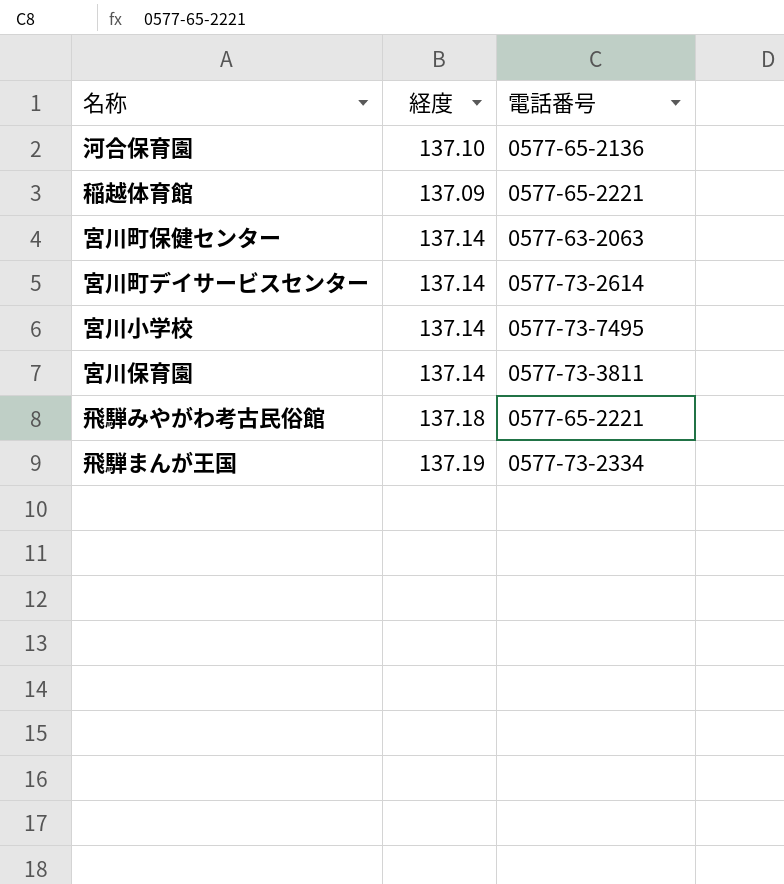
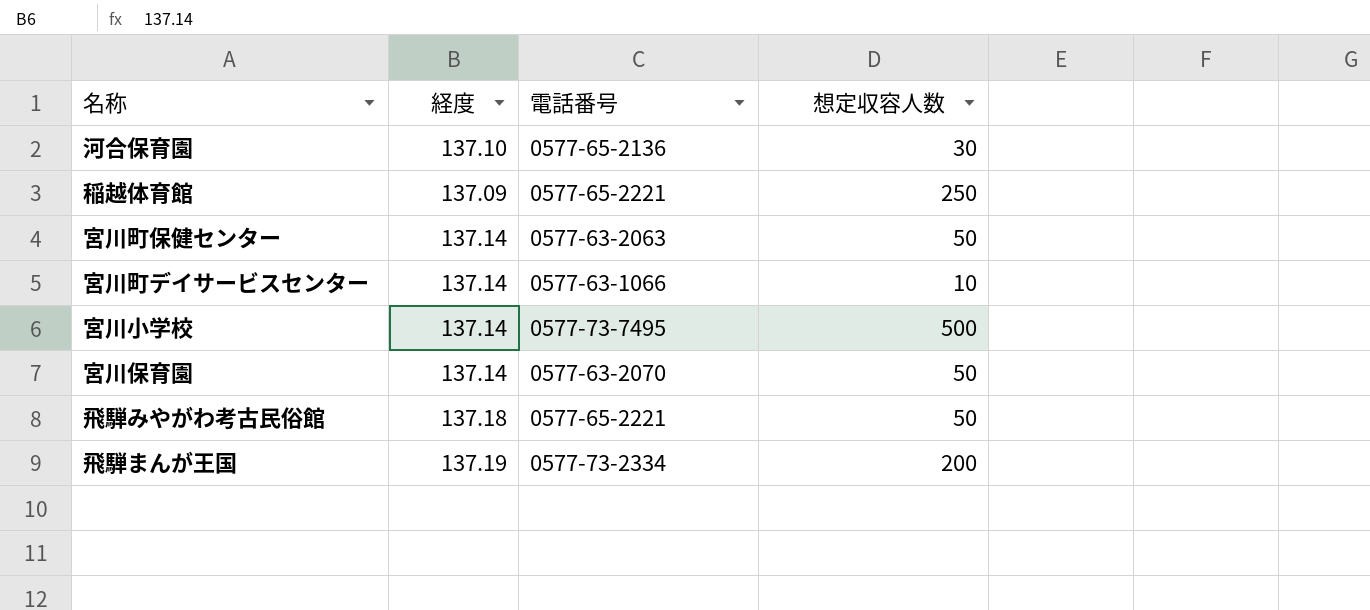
column 想定収容人数 | position: none -> 4
宮川町デイサービスセンター | 電話番号: 0577-73-2614 -> 0577-63-1066
宮川保育園 | 電話番号: 0577-73-3811 -> 0577-63-2070

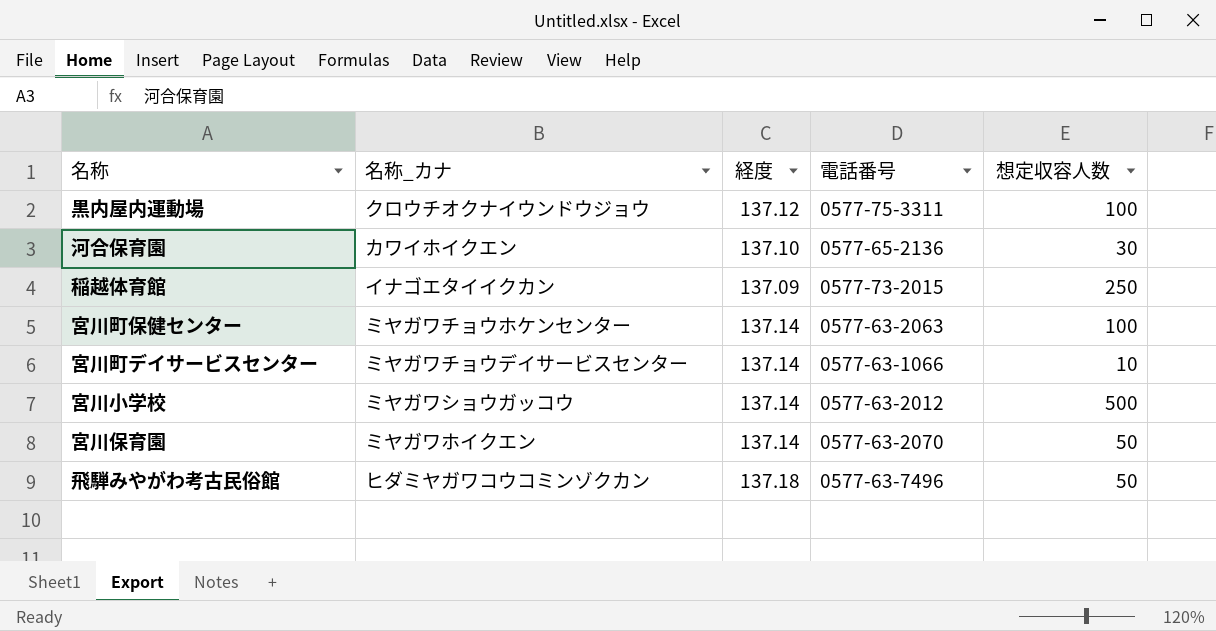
column 名称_カナ | position: none -> 2
row 飛騨まんが王国: 137.19 | 0577-73-2334 | 200 -> none
row 黒内屋内運動場: none -> クロウチオクナイウンドウジョウ | 137.12 | 0577-75-3311 | 100
稲越体育館 | 電話番号: 0577-65-2221 -> 0577-73-2015
宮川町保健センター | 想定収容人数: 50 -> 100
宮川小学校 | 電話番号: 0577-73-7495 -> 0577-63-2012
飛騨みやがわ考古民俗館 | 電話番号: 0577-65-2221 -> 0577-63-7496

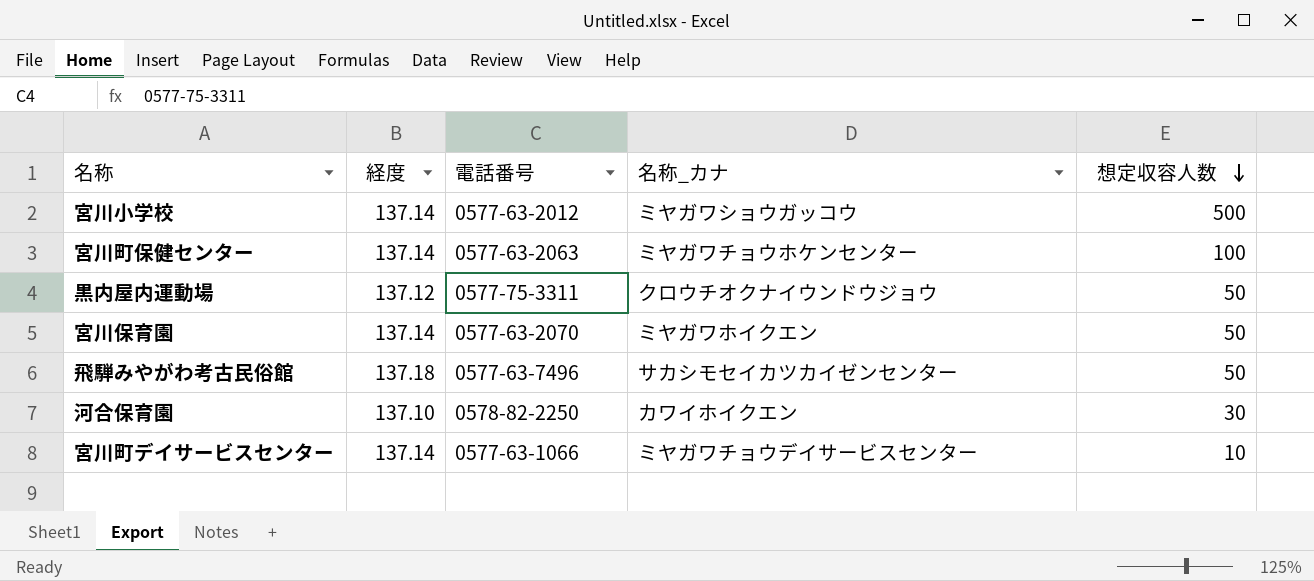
row order: none -> 想定収容人数 descending
column 名称_カナ | position: 2 -> 4
row 稲越体育館: イナゴエタイイクカン | 137.09 | 0577-73-2015 | 250 -> none
黒内屋内運動場 | 想定収容人数: 100 -> 50
飛騨みやがわ考古民俗館 | 名称_カナ: ヒダミヤガワコウコミンゾクカン -> サカシモセイカツカイゼンセンター
河合保育園 | 電話番号: 0577-65-2136 -> 0578-82-2250

